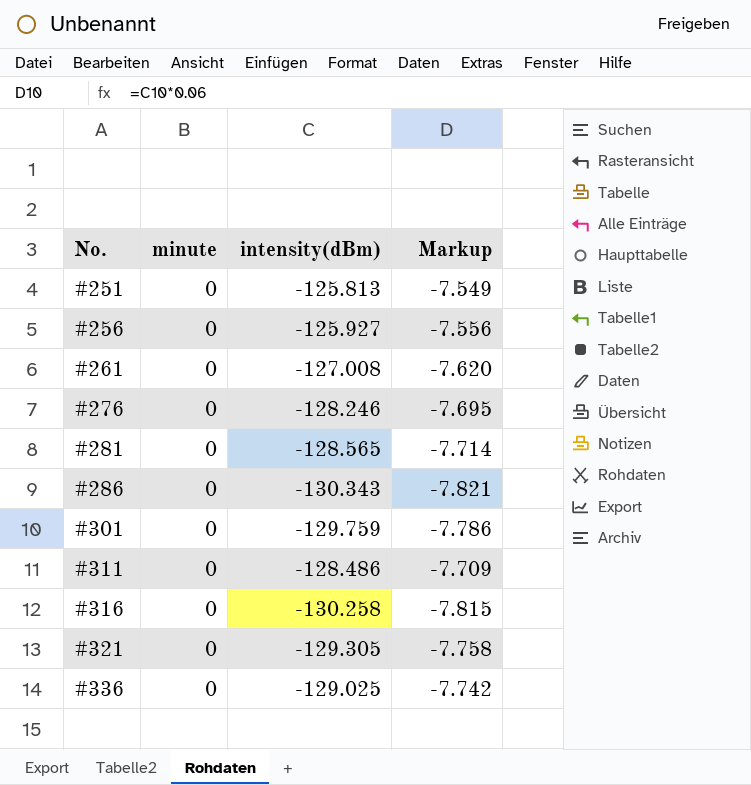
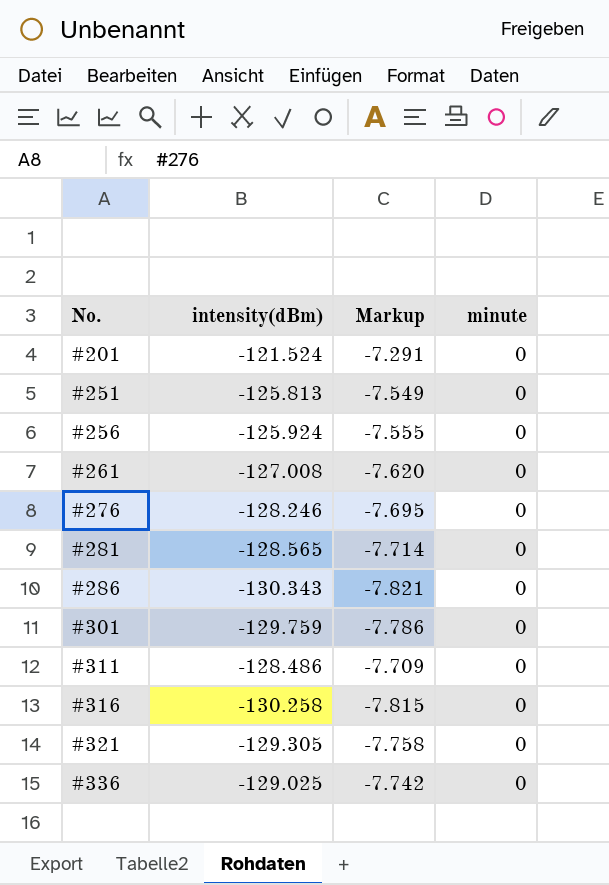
column minute | position: 2 -> 4
row #201: none -> -121.524 | -7.291 | 0
#256 | intensity(dBm): -125.927 -> -125.924
#256 | Markup: -7.556 -> -7.555

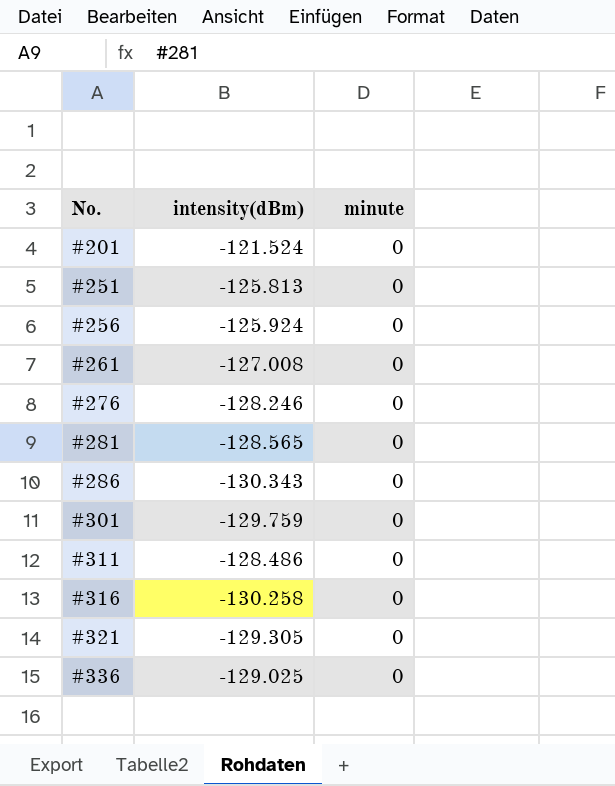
column Markup | formula: [intensity(dBm)] * 0.06 -> none

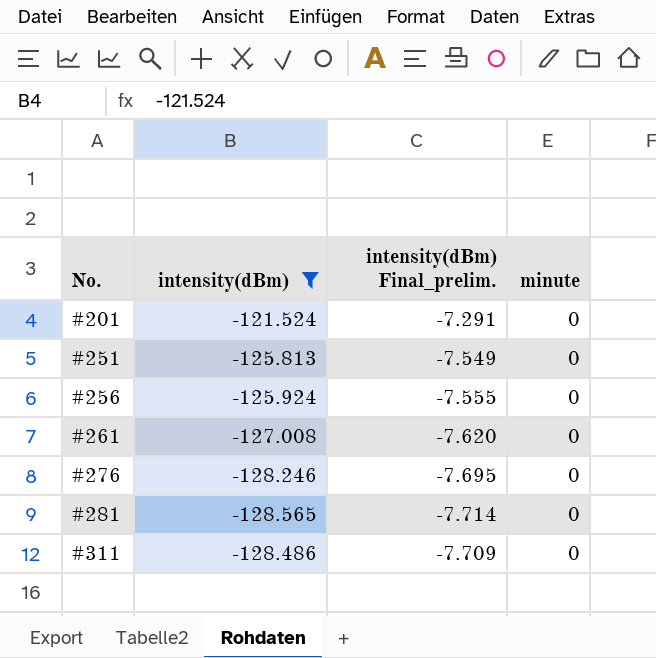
filter: none -> intensity(dBm) >= -128.565
column intensity(dBm) Final_prelim. | formula: none -> [intensity(dBm)] * 0.06

